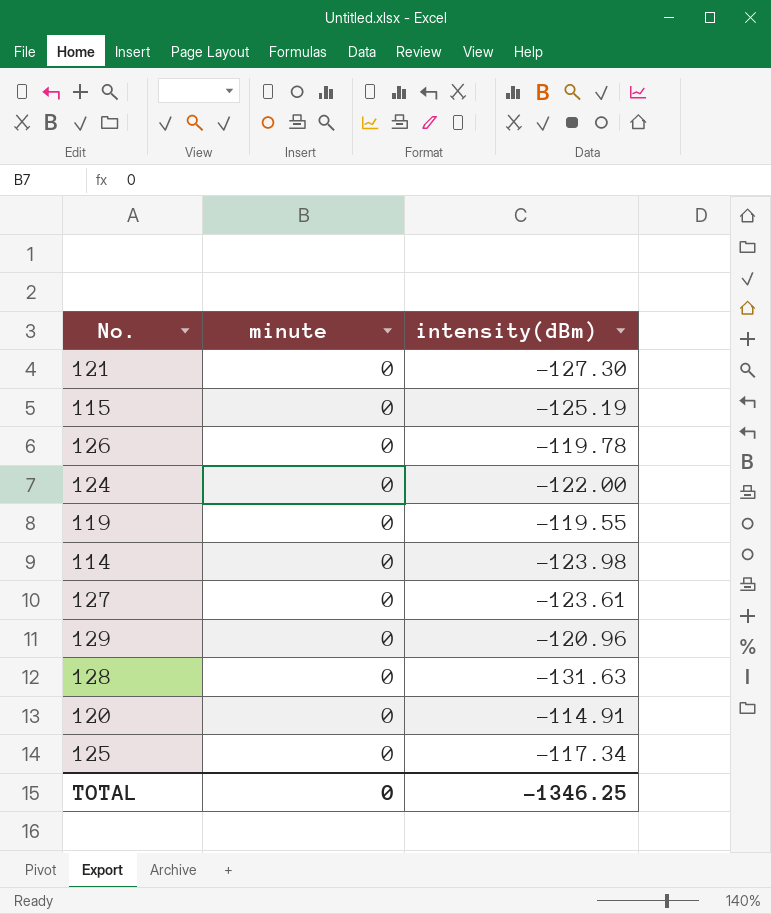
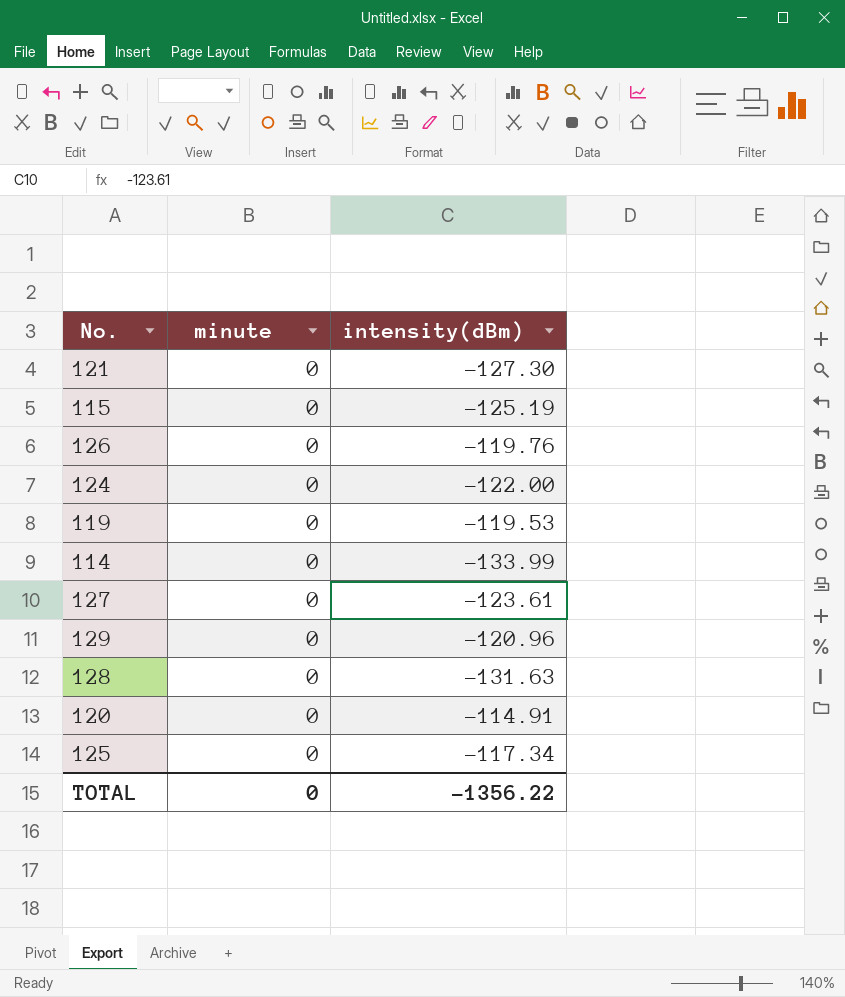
126 | intensity(dBm): -119.78 -> -119.76
119 | intensity(dBm): -119.55 -> -119.53
114 | intensity(dBm): -123.98 -> -133.99
TOTAL | intensity(dBm): -1346.25 -> -1356.22

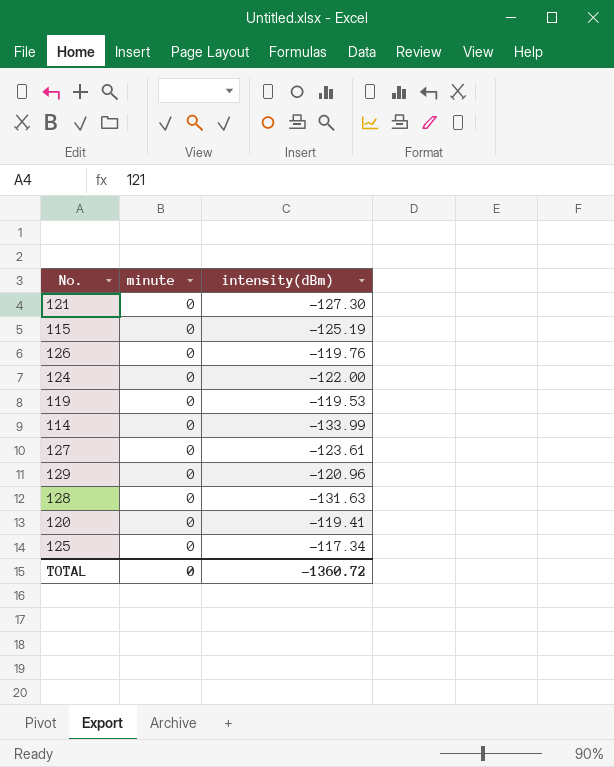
120 | intensity(dBm): -114.91 -> -119.41
TOTAL | intensity(dBm): -1356.22 -> -1360.72

